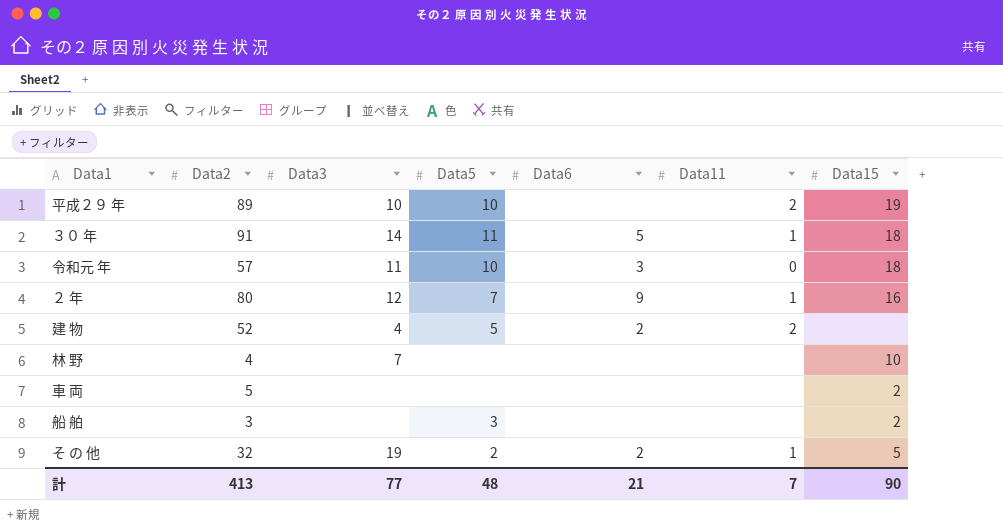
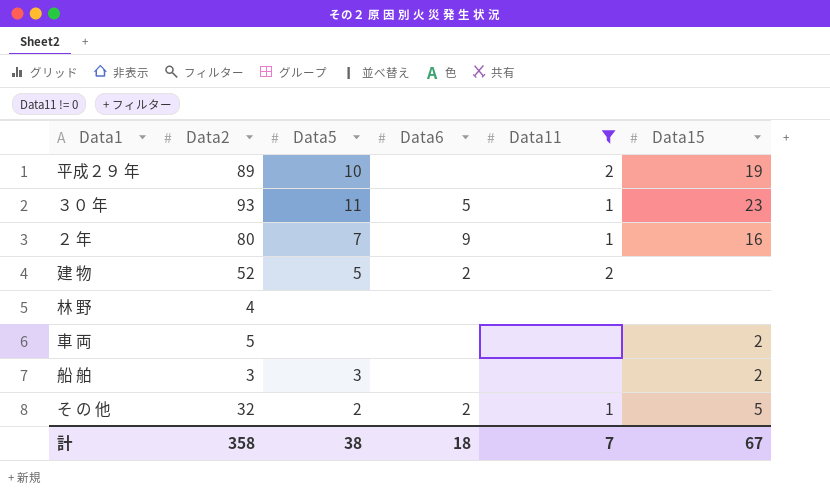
filter: none -> Data11 != 0
column Data3 | position: 3 -> none
３０ 年 | Data2: 91 -> 93
３０ 年 | Data15: 18 -> 23
林 野 | Data15: 10 -> none
計 | Data2: 413 -> 358
計 | Data5: 48 -> 38
計 | Data6: 21 -> 18
計 | Data15: 90 -> 67

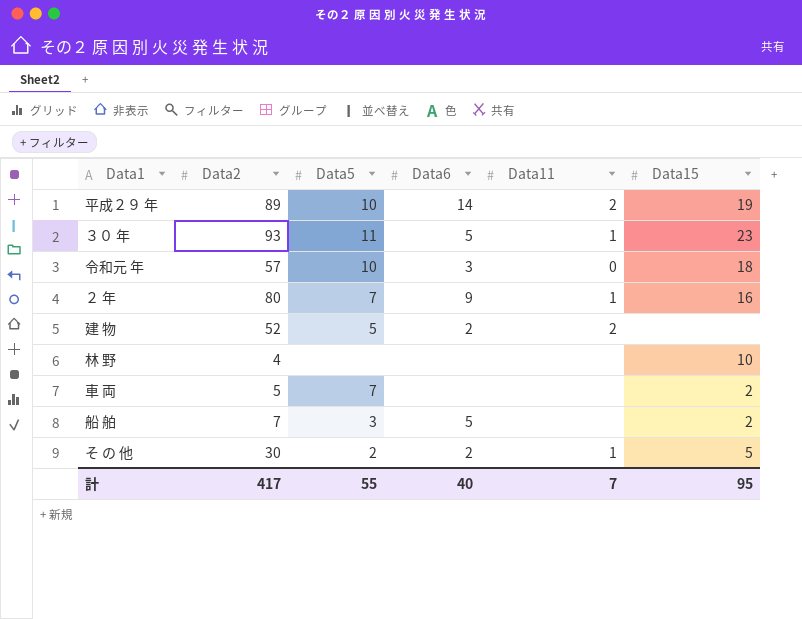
filter: Data11 != 0 -> none
平成２９ 年 | Data6: none -> 14
林 野 | Data15: none -> 10
車 両 | Data5: none -> 7
船 舶 | Data2: 3 -> 7
船 舶 | Data6: none -> 5
そ の 他 | Data2: 32 -> 30
計 | Data2: 358 -> 417
計 | Data5: 38 -> 55
計 | Data6: 18 -> 40
計 | Data15: 67 -> 95

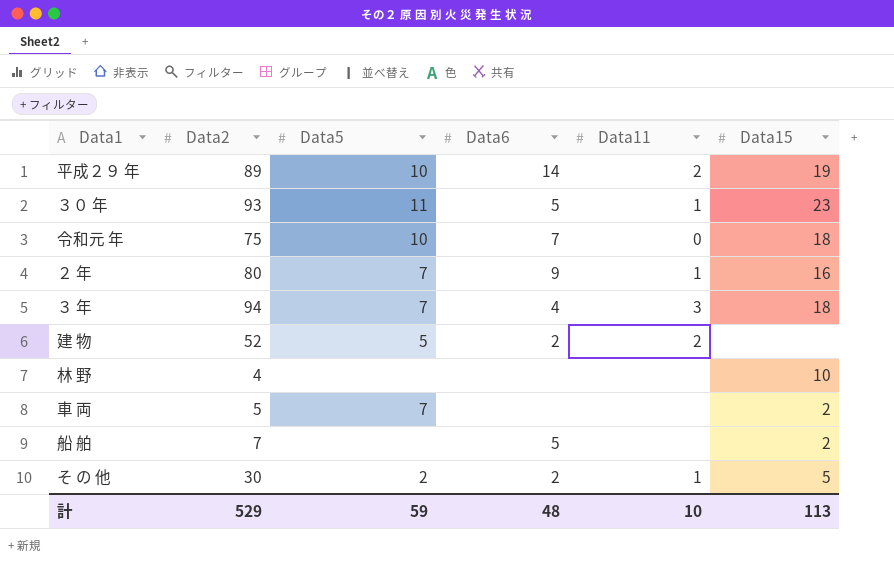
令和元 年 | Data2: 57 -> 75
令和元 年 | Data6: 3 -> 7
row ３ 年: none -> 94 | 7 | 4 | 3 | 18
船 舶 | Data5: 3 -> none
計 | Data2: 417 -> 529
計 | Data5: 55 -> 59
計 | Data6: 40 -> 48
計 | Data11: 7 -> 10
計 | Data15: 95 -> 113

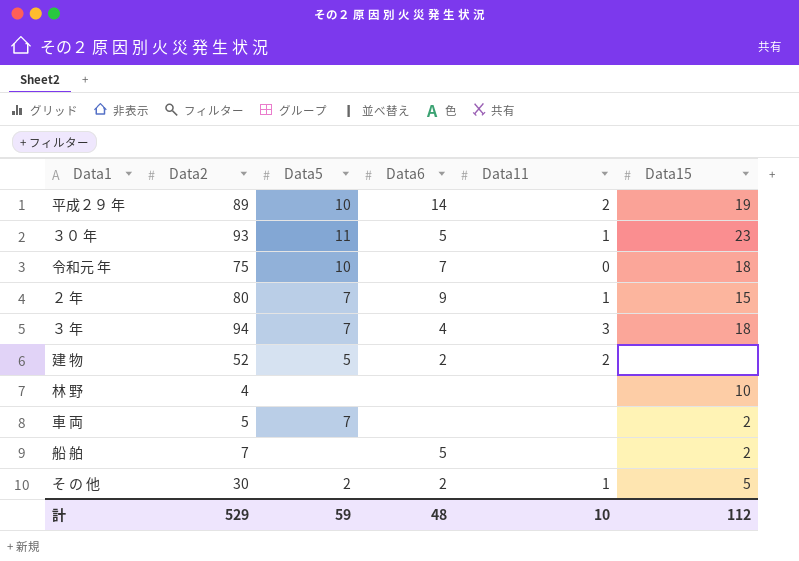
２ 年 | Data15: 16 -> 15
計 | Data15: 113 -> 112

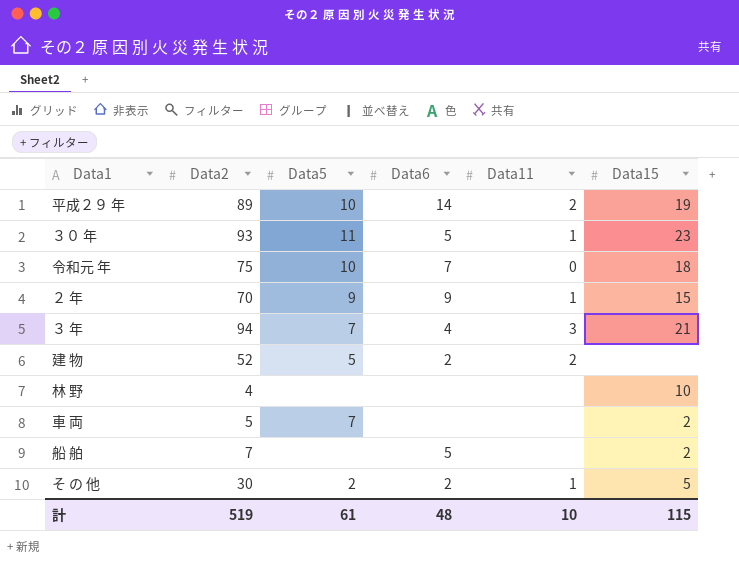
２ 年 | Data2: 80 -> 70
２ 年 | Data5: 7 -> 9
３ 年 | Data15: 18 -> 21
計 | Data2: 529 -> 519
計 | Data5: 59 -> 61
計 | Data15: 112 -> 115

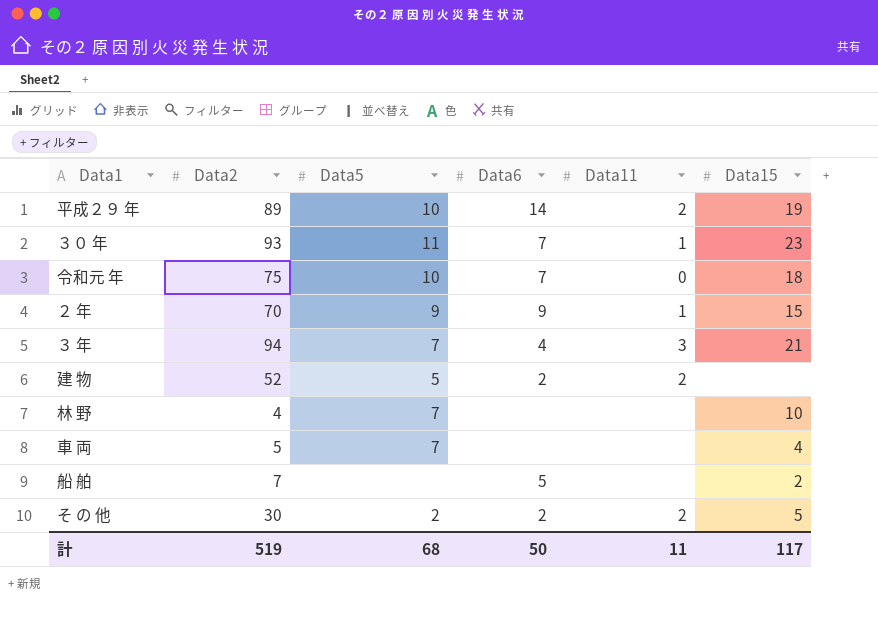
３０ 年 | Data6: 5 -> 7
林 野 | Data5: none -> 7
車 両 | Data15: 2 -> 4
そ の 他 | Data11: 1 -> 2
計 | Data5: 61 -> 68
計 | Data6: 48 -> 50
計 | Data11: 10 -> 11
計 | Data15: 115 -> 117

